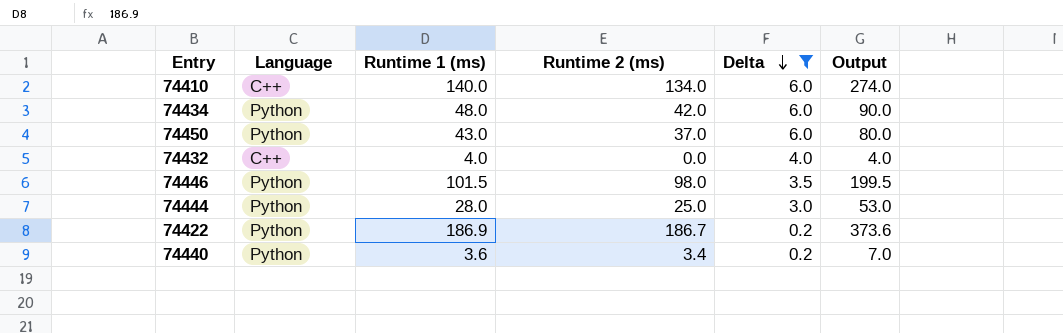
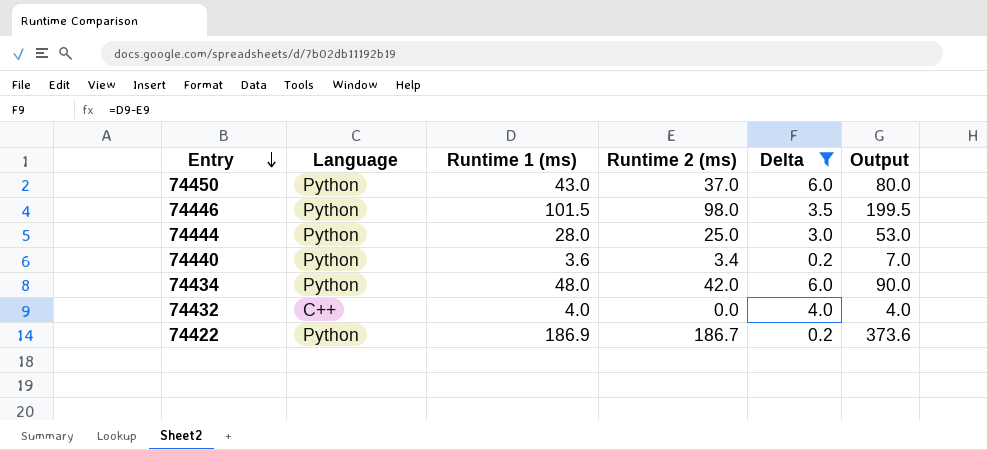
row order: Delta descending -> Entry descending
row 74410: C++ | 140.0 | 134.0 | 6.0 | 274.0 -> none

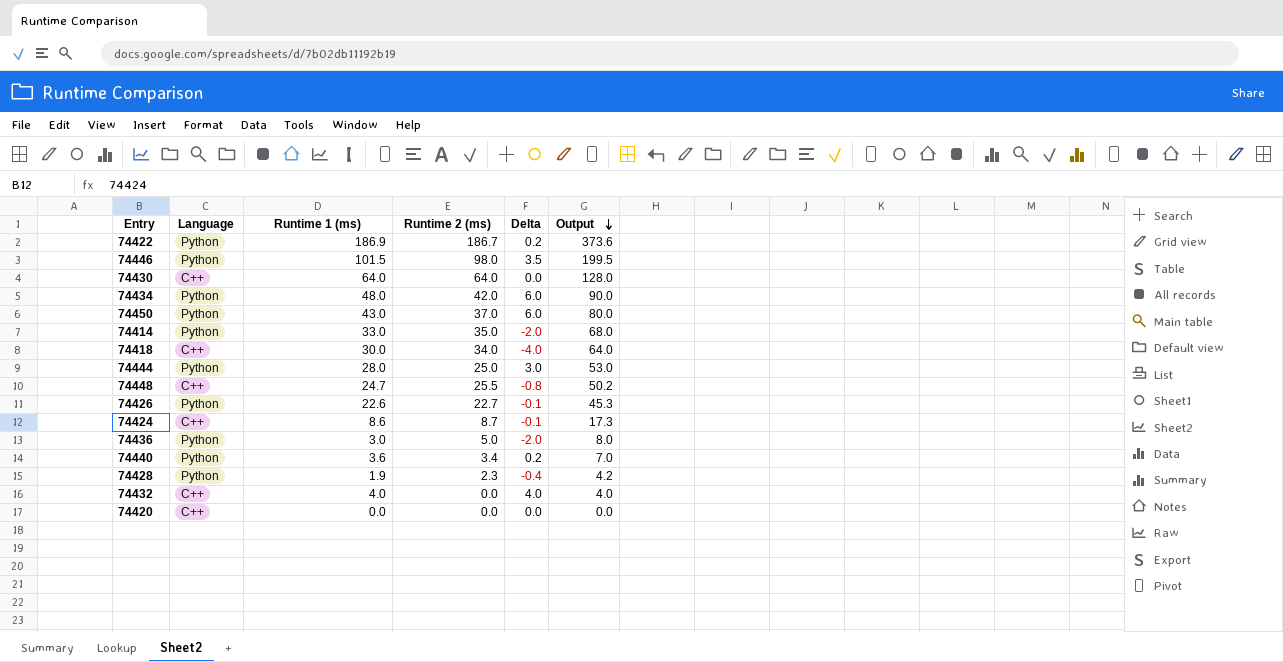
filter: Delta >= 0.2 -> none
row order: Entry descending -> Output descending

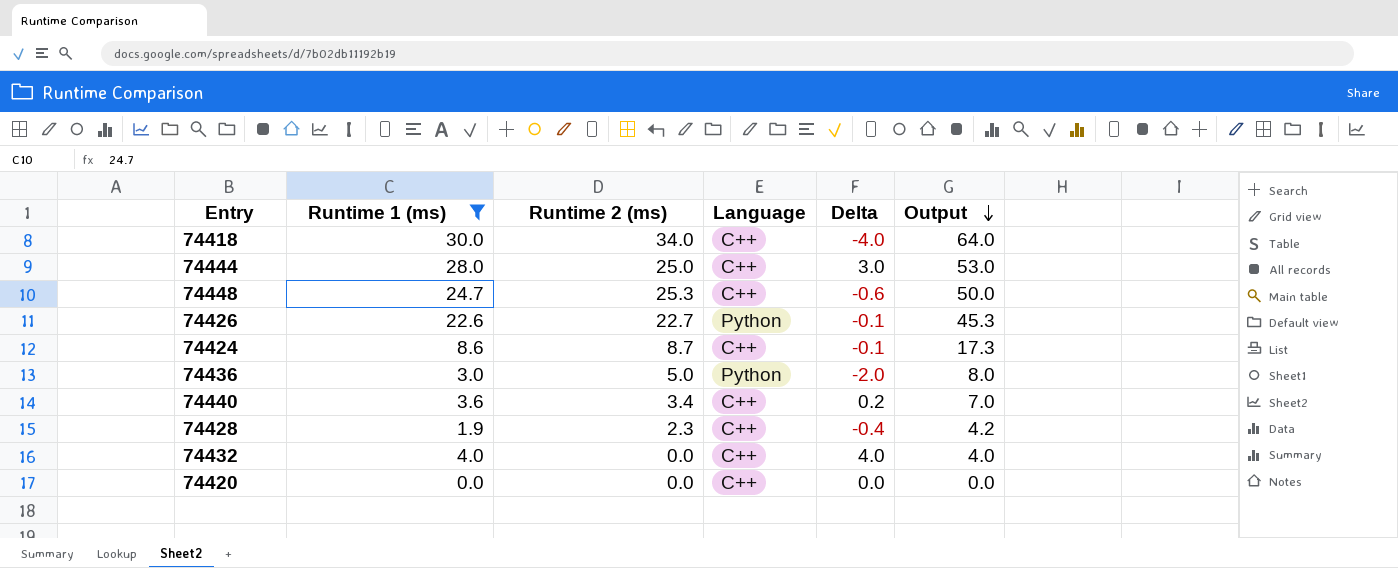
filter: none -> Runtime 1 (ms) <= 30.0
column Language | position: 2 -> 4
74444 | Language: Python -> C++
74448 | Runtime 2 (ms): 25.5 -> 25.3
74448 | Delta: -0.8 -> -0.6
74448 | Output: 50.2 -> 50.0
74440 | Language: Python -> C++
74428 | Language: Python -> C++

